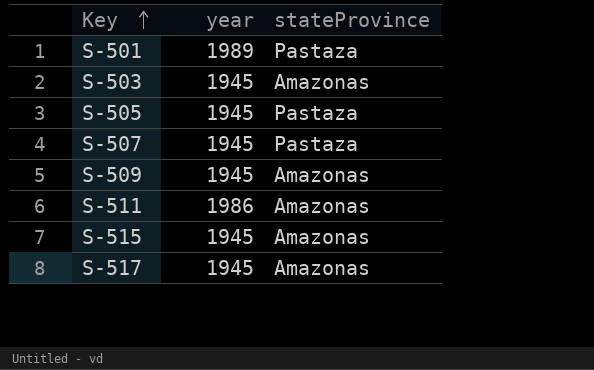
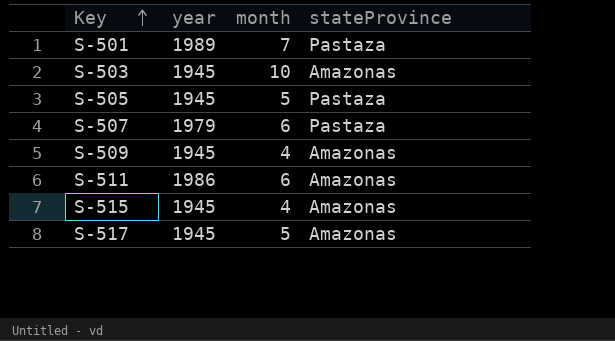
column month | position: none -> 3
S-507 | year: 1945 -> 1979

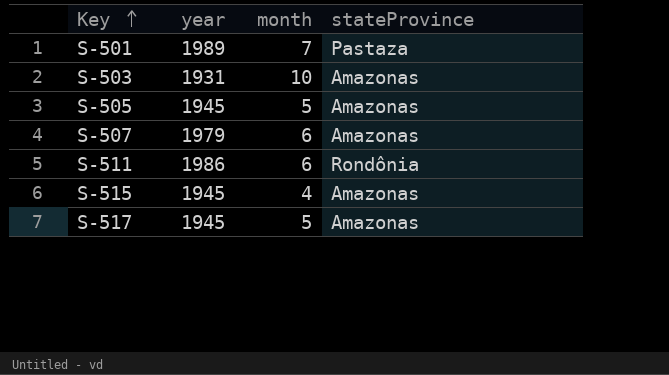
row S-509: 1945 | 4 | Amazonas -> none
S-503 | year: 1945 -> 1931
S-505 | stateProvince: Pastaza -> Amazonas
S-507 | stateProvince: Pastaza -> Amazonas
S-511 | stateProvince: Amazonas -> Rondônia

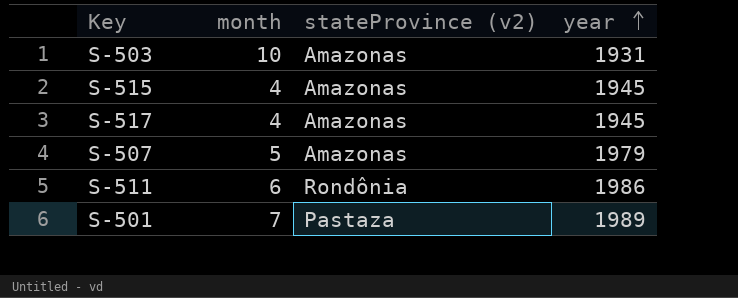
row order: Key ascending -> year ascending
column name: stateProvince -> stateProvince (v2)
column year | position: 2 -> 4
row S-505: 1945 | 5 | Amazonas -> none
S-517 | month: 5 -> 4
S-507 | month: 6 -> 5

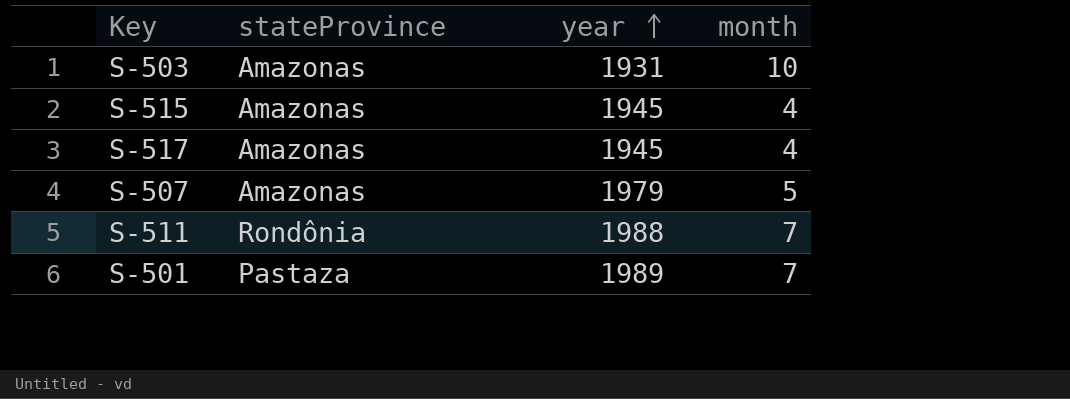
column name: stateProvince (v2) -> stateProvince
column month | position: 2 -> 4
S-511 | year: 1986 -> 1988
S-511 | month: 6 -> 7

